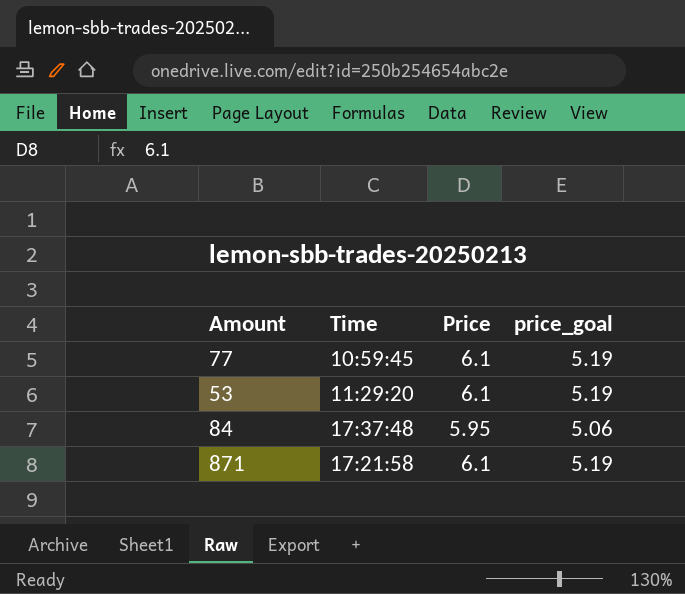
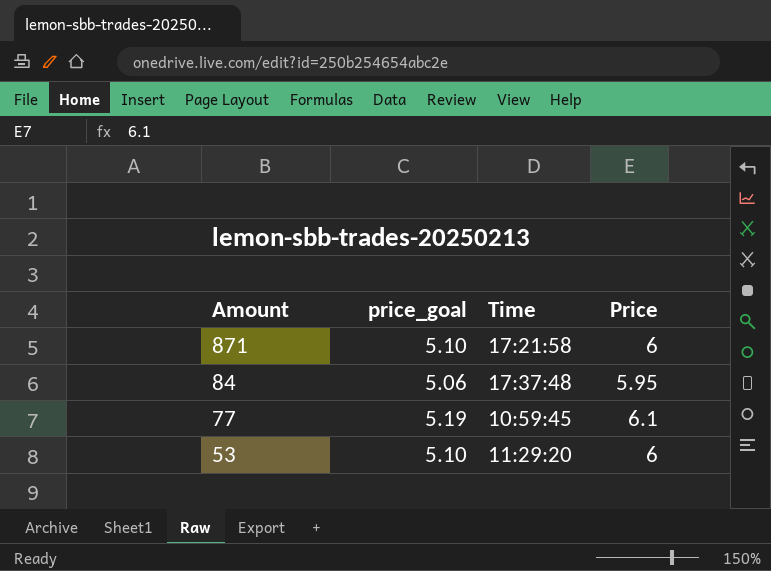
row order: none -> Amount descending
column price_goal | position: 4 -> 2
871 | price_goal: 5.19 -> 5.10
871 | Price: 6.1 -> 6
53 | price_goal: 5.19 -> 5.10
53 | Price: 6.1 -> 6

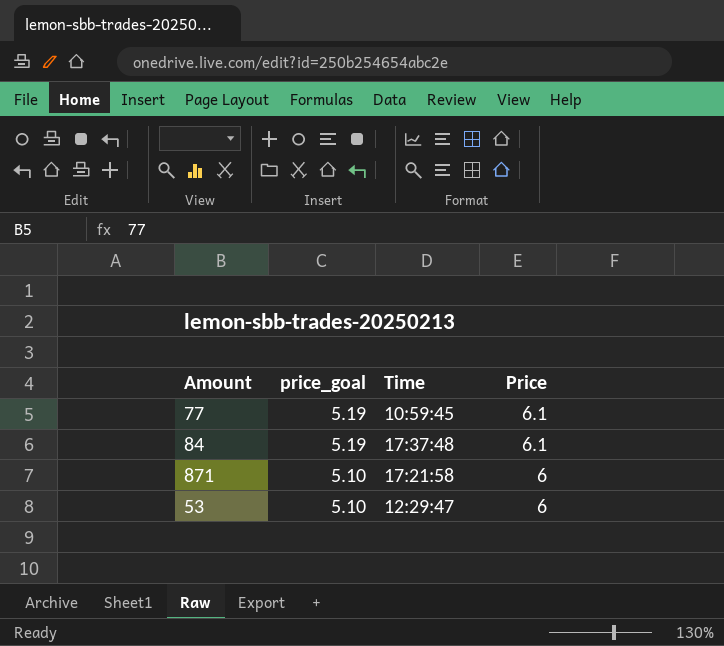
row order: Amount descending -> price_goal descending
84 | price_goal: 5.06 -> 5.19
84 | Price: 5.95 -> 6.1
53 | Time: 11:29:20 -> 12:29:47

